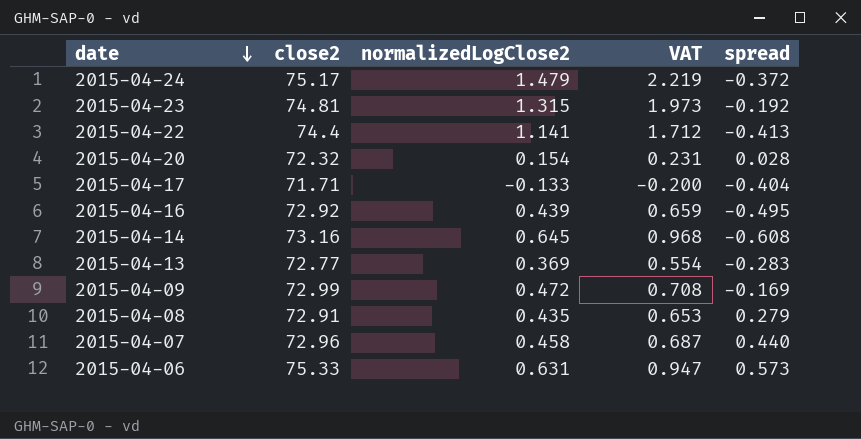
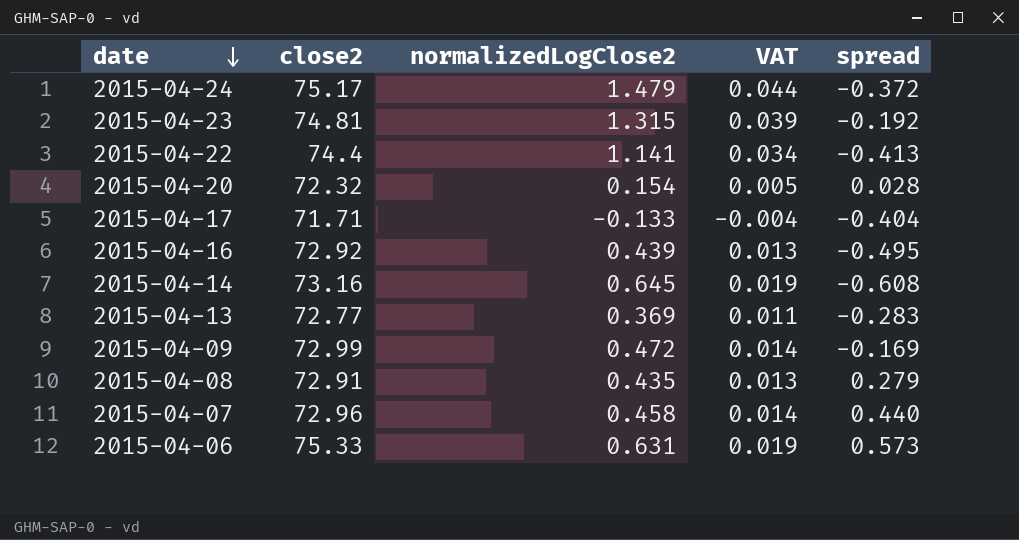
column VAT | formula: [normalizedLogClose2] * 1.5 -> [normalizedLogClose2] * 0.03

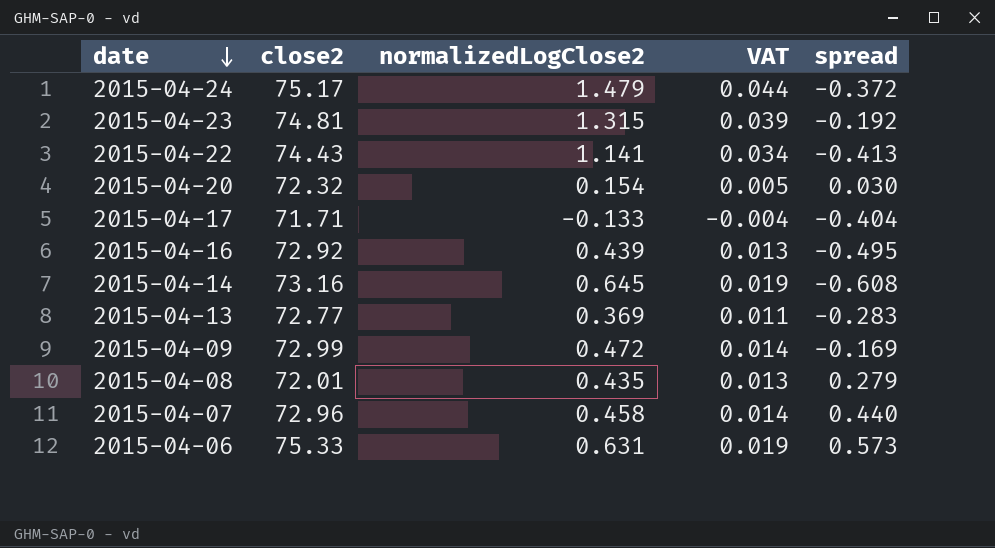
2015-04-22 | close2: 74.4 -> 74.43
2015-04-20 | spread: 0.028 -> 0.030
2015-04-08 | close2: 72.91 -> 72.01

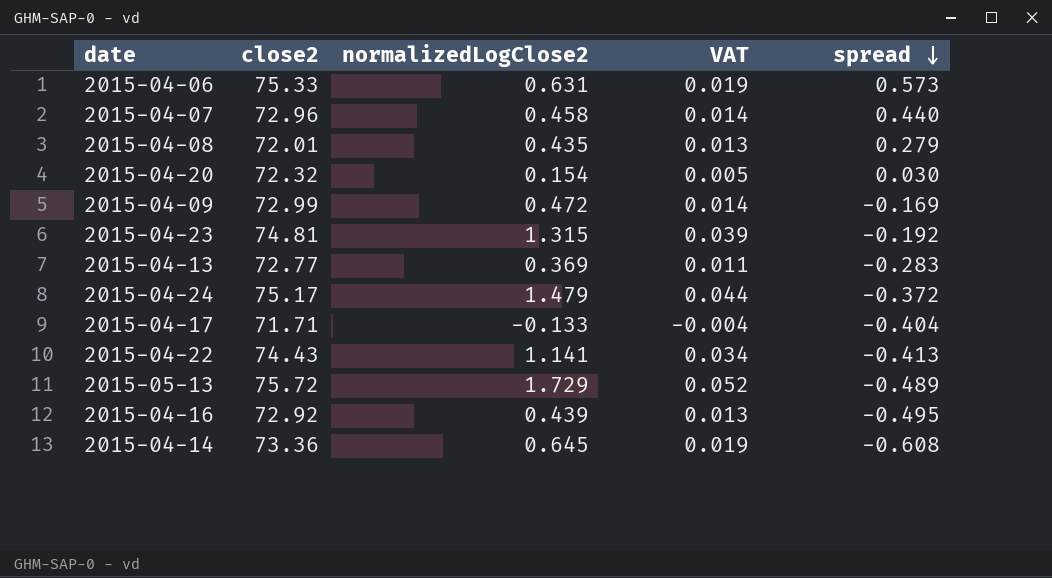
row order: date descending -> spread descending
row 2015-05-13: none -> 75.72 | 1.729 | 0.052 | -0.489
2015-04-14 | close2: 73.16 -> 73.36

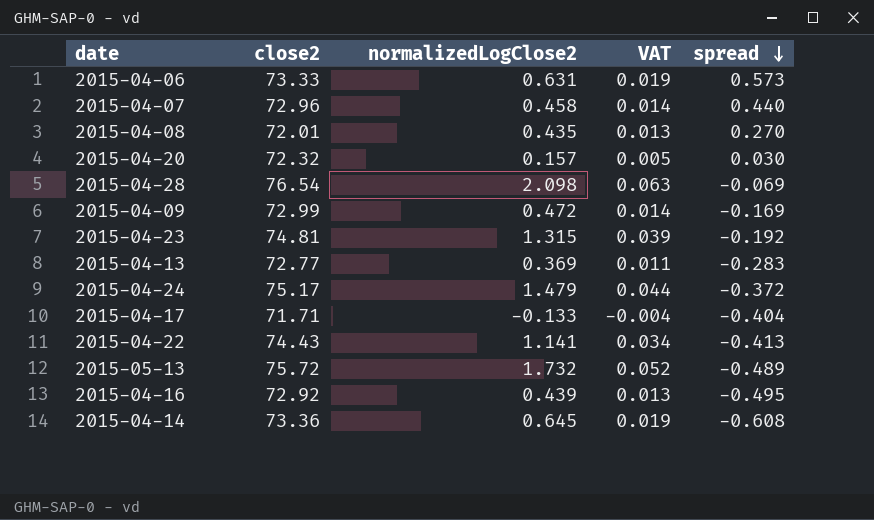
2015-04-06 | close2: 75.33 -> 73.33
2015-04-08 | spread: 0.279 -> 0.270
2015-04-20 | normalizedLogClose2: 0.154 -> 0.157
row 2015-04-28: none -> 76.54 | 2.098 | 0.063 | -0.069
2015-05-13 | normalizedLogClose2: 1.729 -> 1.732

